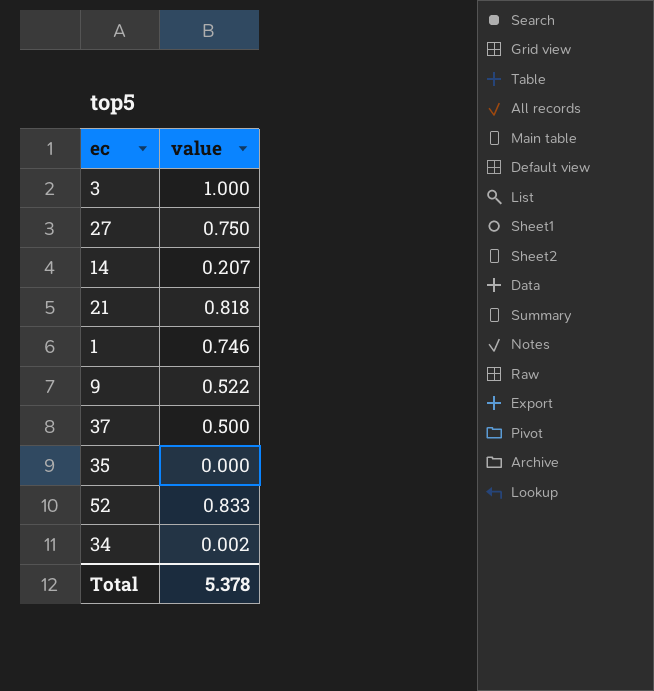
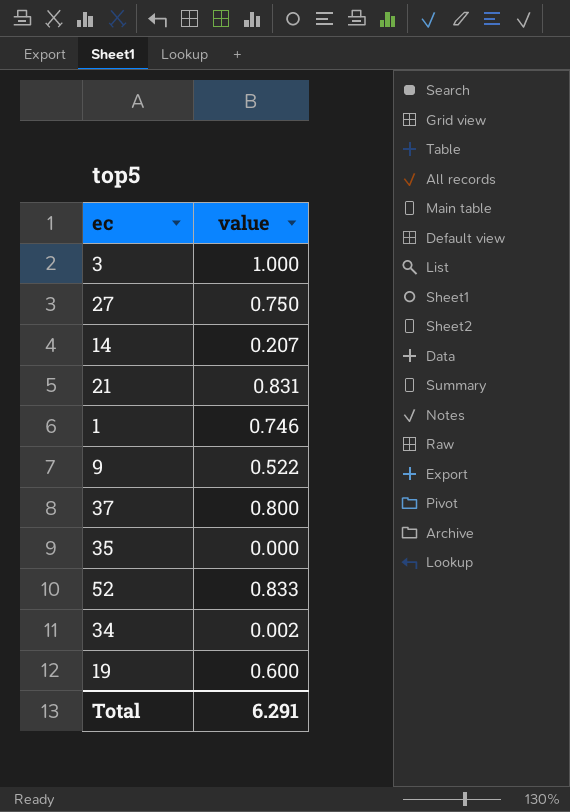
21 | value: 0.818 -> 0.831
37 | value: 0.500 -> 0.800
row 19: none -> 0.600
Total | value: 5.378 -> 6.291

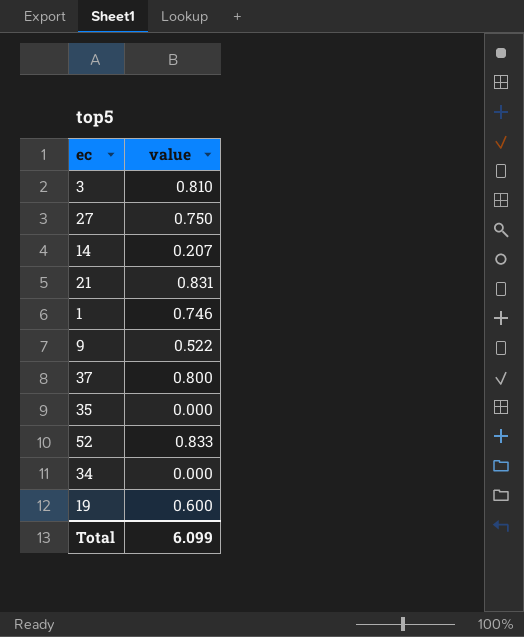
3 | value: 1.000 -> 0.810
34 | value: 0.002 -> 0.000
Total | value: 6.291 -> 6.099

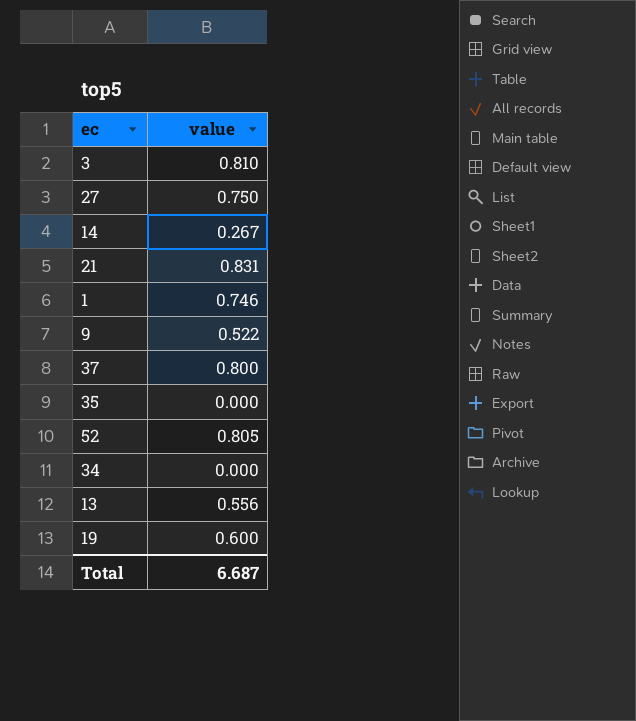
14 | value: 0.207 -> 0.267
52 | value: 0.833 -> 0.805
row 13: none -> 0.556
Total | value: 6.099 -> 6.687

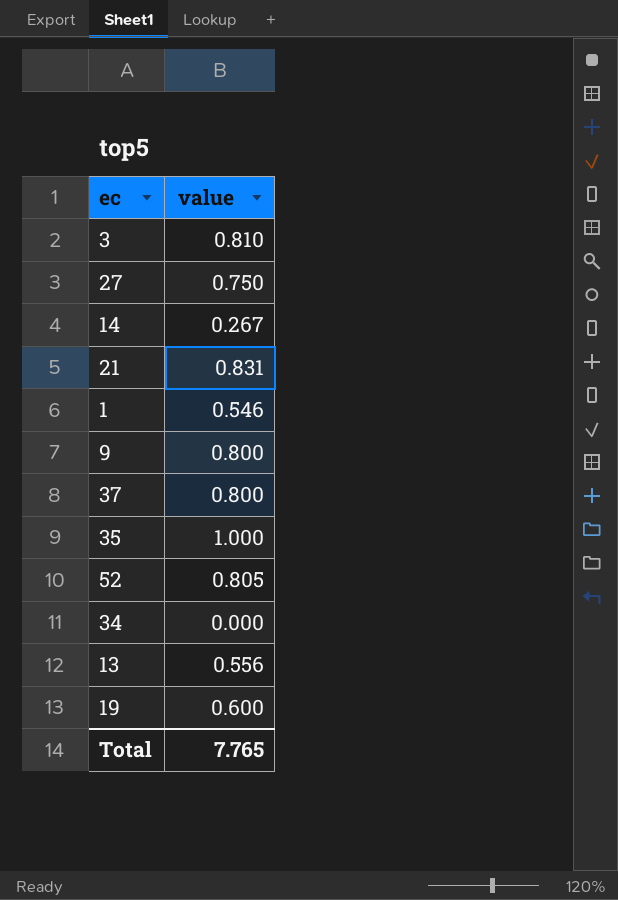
1 | value: 0.746 -> 0.546
9 | value: 0.522 -> 0.800
35 | value: 0.000 -> 1.000
Total | value: 6.687 -> 7.765

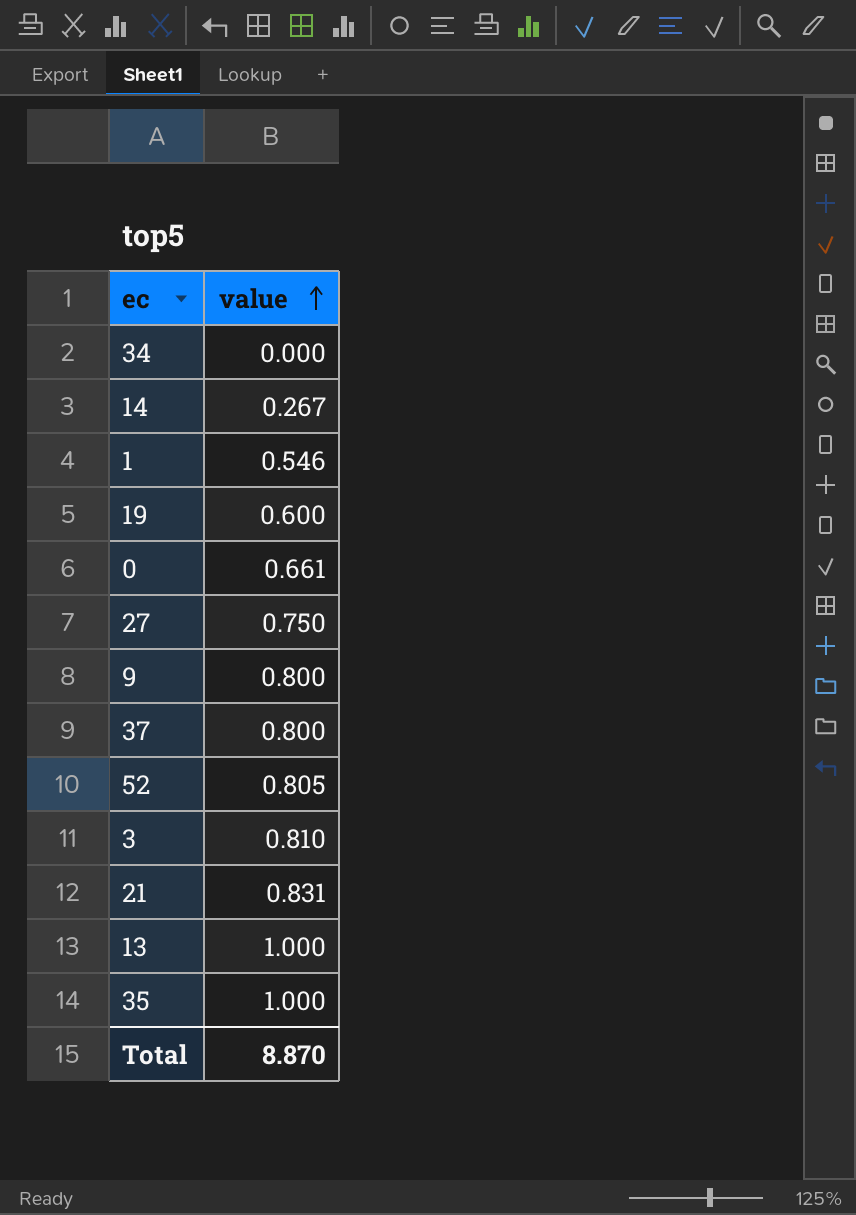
row order: none -> value ascending
row 0: none -> 0.661
13 | value: 0.556 -> 1.000
Total | value: 7.765 -> 8.870

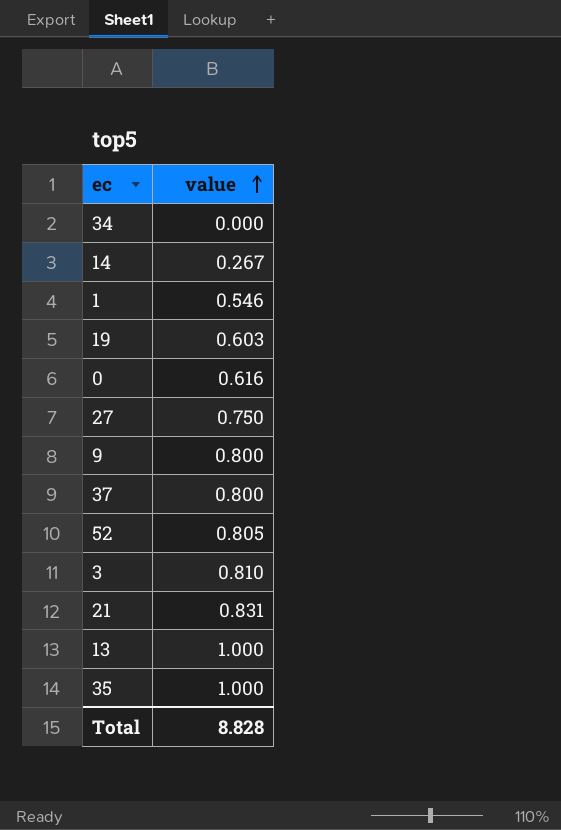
19 | value: 0.600 -> 0.603
0 | value: 0.661 -> 0.616
Total | value: 8.870 -> 8.828

